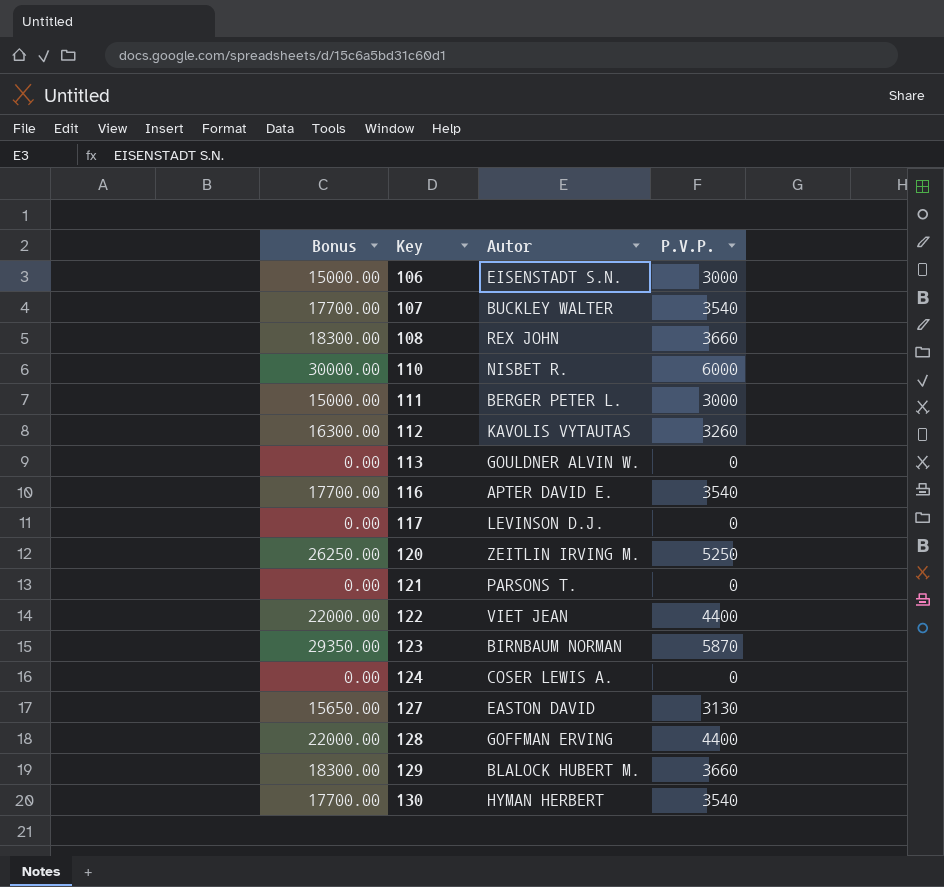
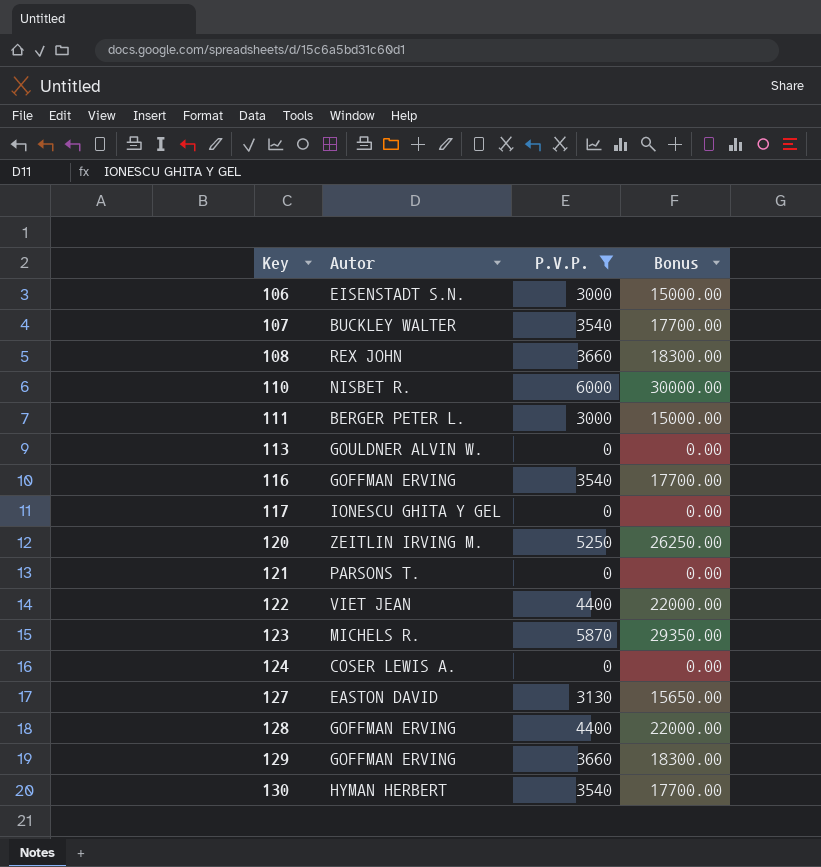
filter: none -> P.V.P. != 3260
column Bonus | position: 1 -> 4
116 | Autor: APTER DAVID E. -> GOFFMAN ERVING
117 | Autor: LEVINSON D.J. -> IONESCU GHITA Y GEL
123 | Autor: BIRNBAUM NORMAN -> MICHELS R.
129 | Autor: BLALOCK HUBERT M. -> GOFFMAN ERVING

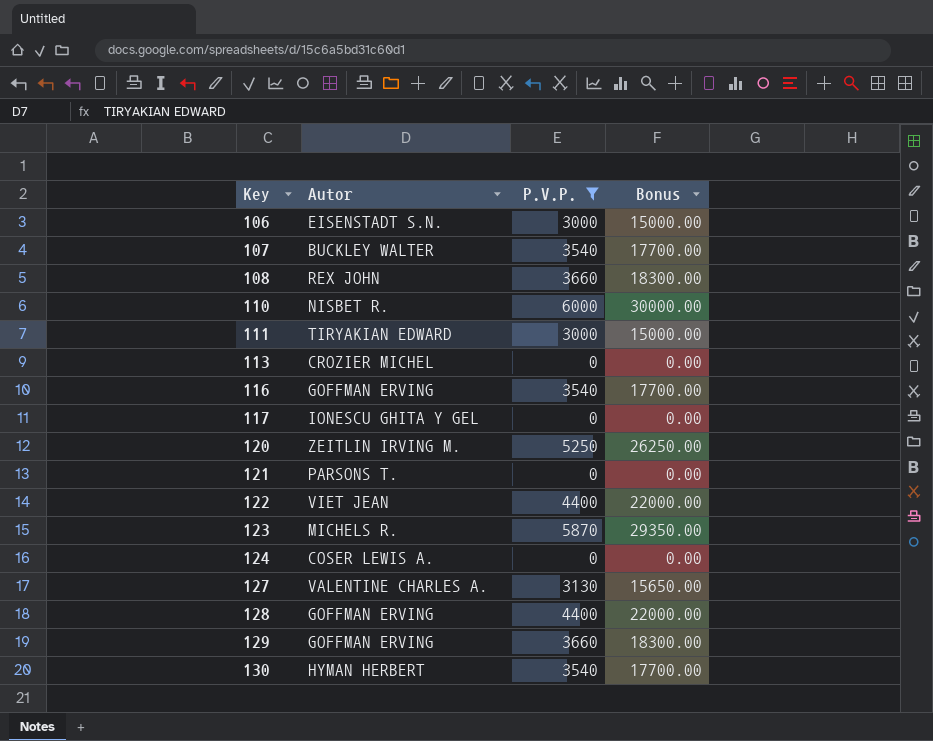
111 | Autor: BERGER PETER L. -> TIRYAKIAN EDWARD
113 | Autor: GOULDNER ALVIN W. -> CROZIER MICHEL
127 | Autor: EASTON DAVID -> VALENTINE CHARLES A.

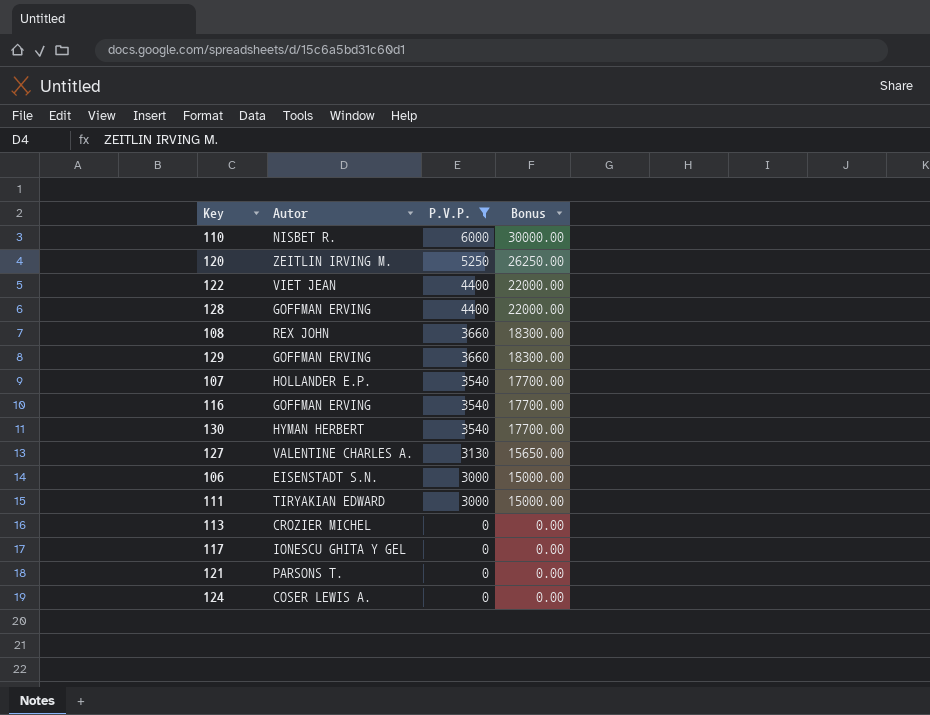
row order: Key ascending -> P.V.P. descending
row 123: MICHELS R. | 5870 | 29350.00 -> none
107 | Autor: BUCKLEY WALTER -> HOLLANDER E.P.

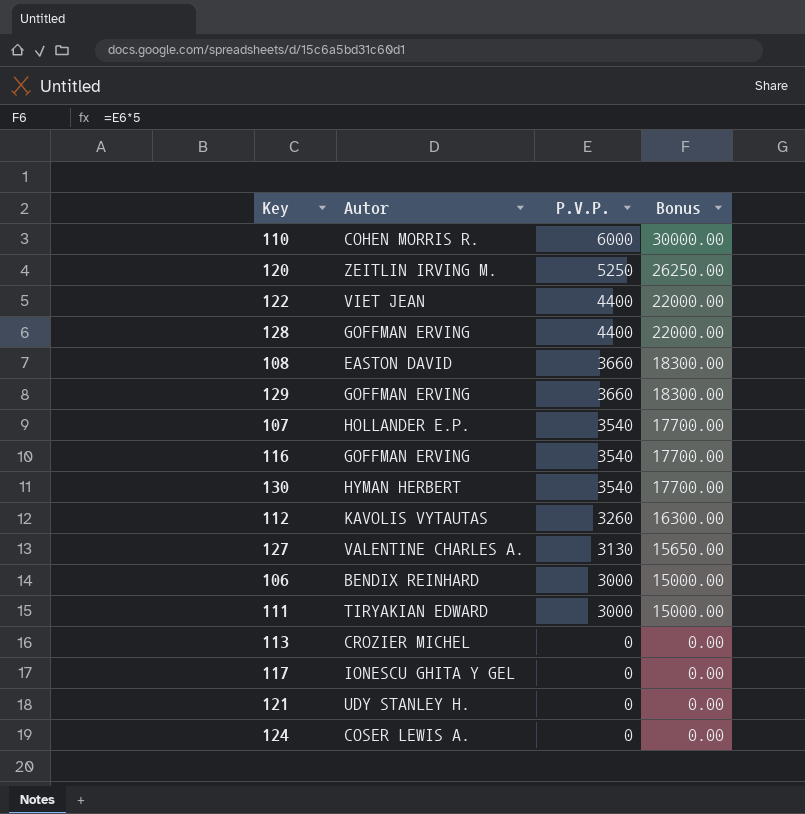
filter: P.V.P. != 3260 -> none
110 | Autor: NISBET R. -> COHEN MORRIS R.
108 | Autor: REX JOHN -> EASTON DAVID
106 | Autor: EISENSTADT S.N. -> BENDIX REINHARD
121 | Autor: PARSONS T. -> UDY STANLEY H.

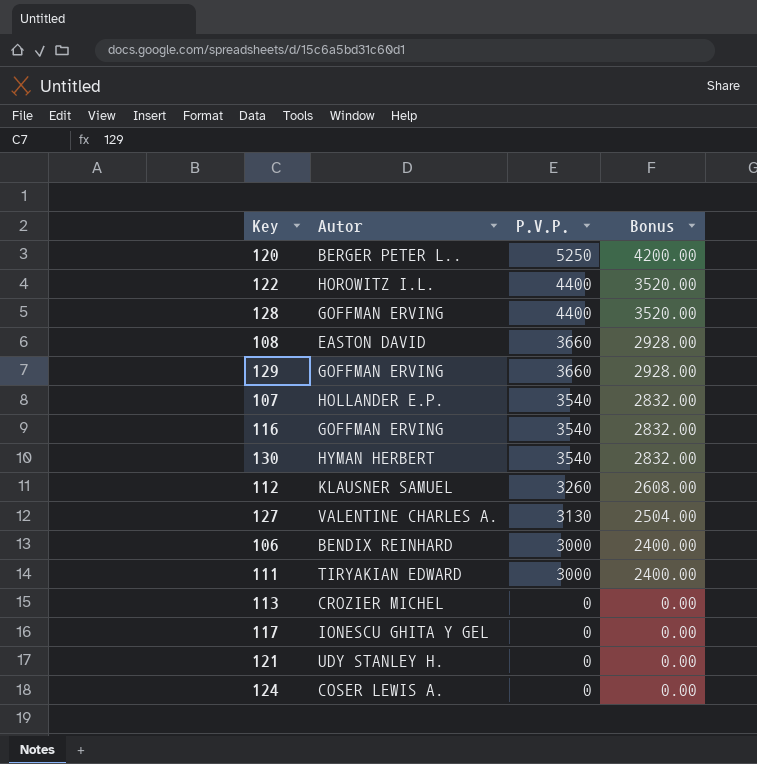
column Bonus | formula: [P.V.P.] * 5 -> [P.V.P.] * 0.8
row 110: COHEN MORRIS R. | 6000 | 30000.00 -> none
120 | Autor: ZEITLIN IRVING M. -> BERGER PETER L..
122 | Autor: VIET JEAN -> HOROWITZ I.L.
112 | Autor: KAVOLIS VYTAUTAS -> KLAUSNER SAMUEL

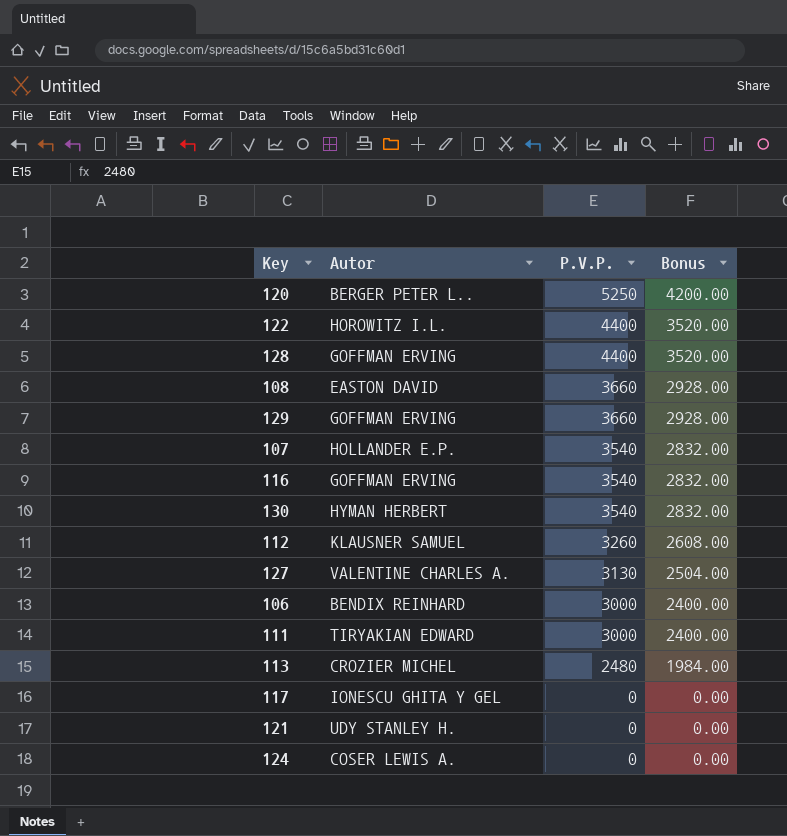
113 | P.V.P.: 0 -> 2480
113 | Bonus: 0.00 -> 1984.00

